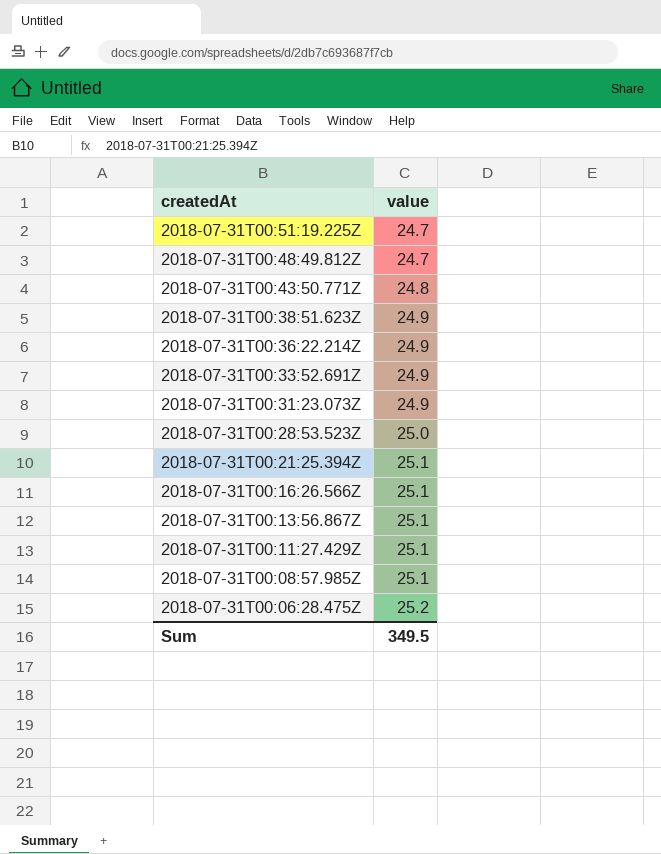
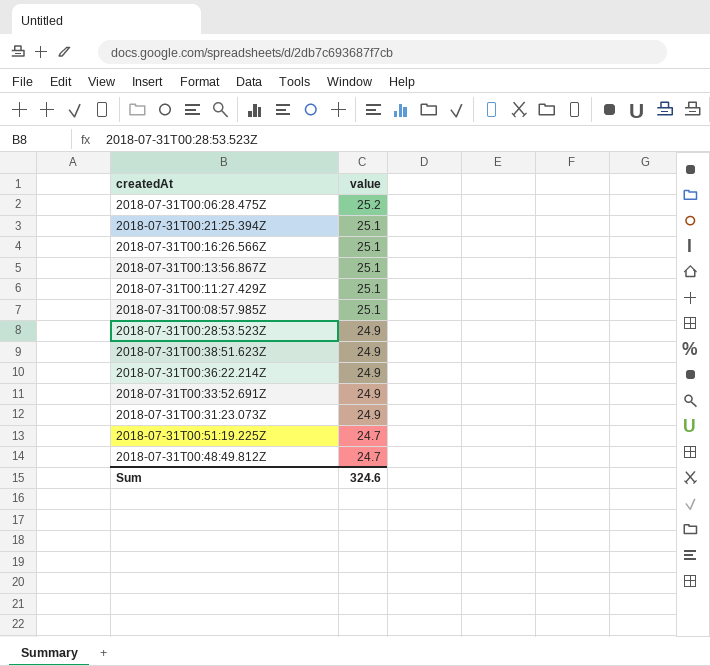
row order: createdAt descending -> value descending
row 2018-07-31T00:43:50.771Z: 24.8 -> none
2018-07-31T00:28:53.523Z | value: 25.0 -> 24.9
Sum | value: 349.5 -> 324.6

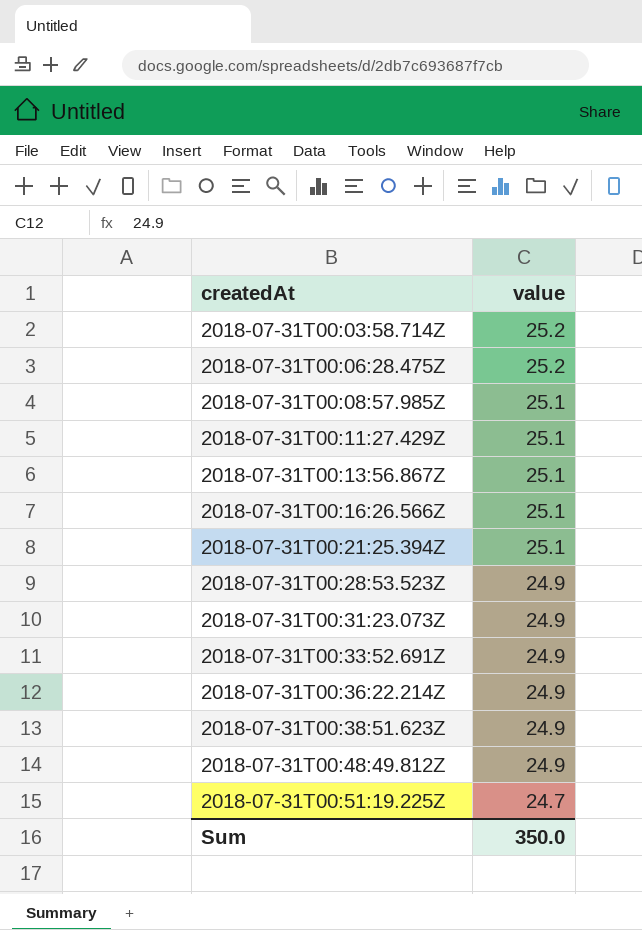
row order: value descending -> createdAt ascending
row 2018-07-31T00:03:58.714Z: none -> 25.2
2018-07-31T00:48:49.812Z | value: 24.7 -> 24.9
Sum | value: 324.6 -> 350.0

